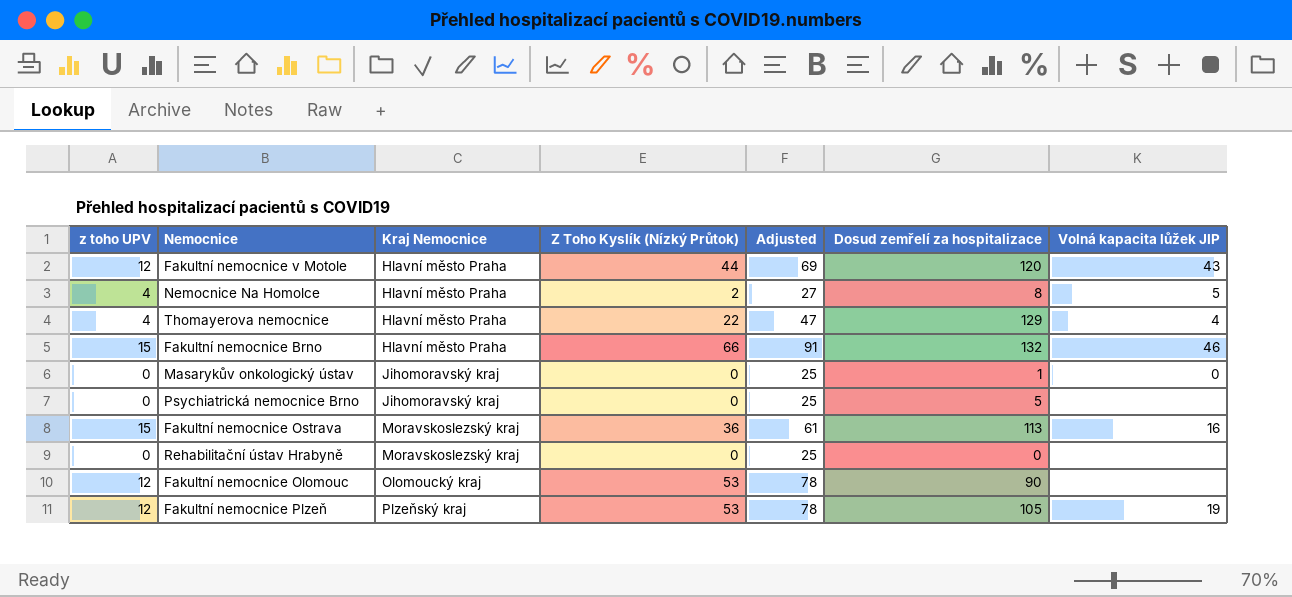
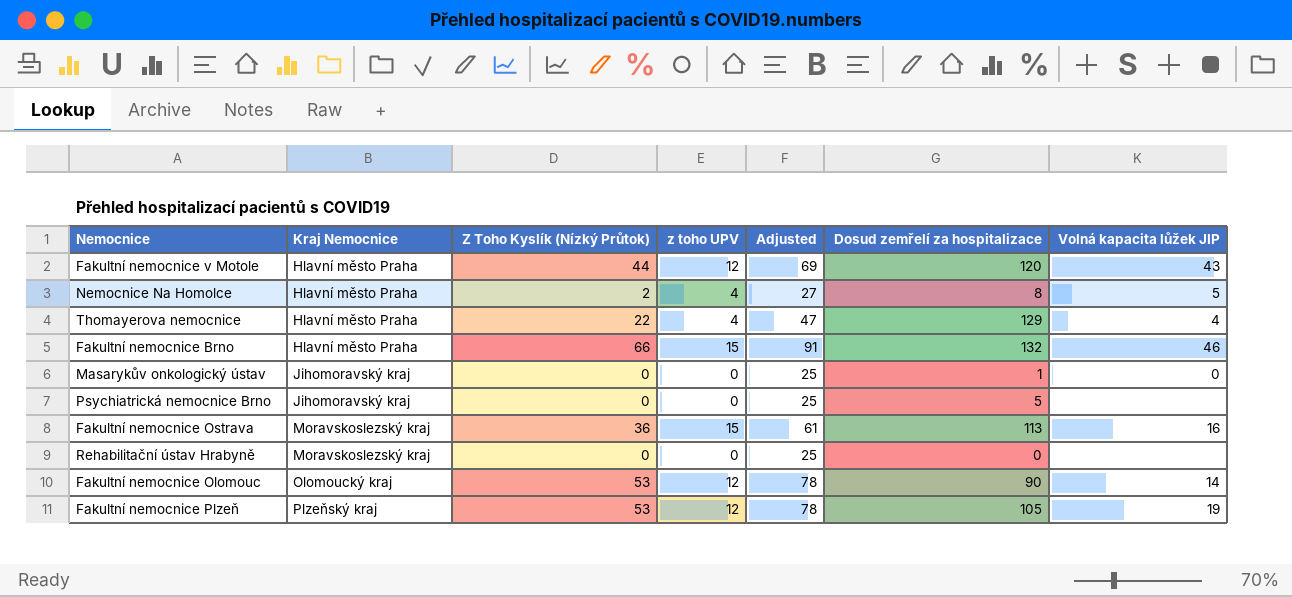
column z toho UPV | position: 1 -> 4
Fakultní nemocnice Olomouc | Volná kapacita lůžek JIP: none -> 14

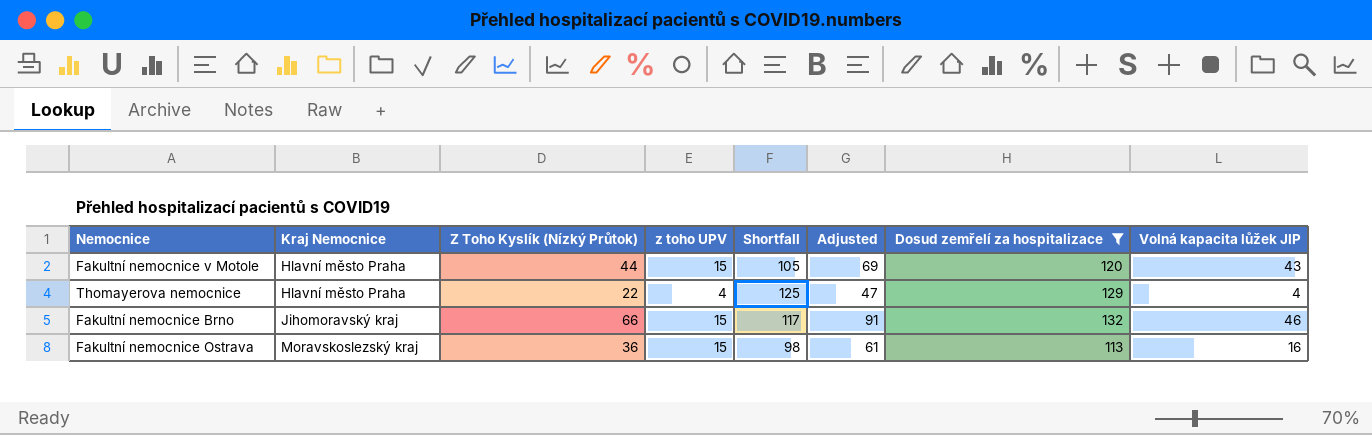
filter: none -> Dosud zemřelí za hospitalizace >= 113
column Shortfall | formula: none -> [Dosud zemřelí za hospitalizace] - [z toho UPV]
Fakultní nemocnice v Motole | z toho UPV: 12 -> 15
Fakultní nemocnice Brno | Kraj Nemocnice: Hlavní město Praha -> Jihomoravský kraj

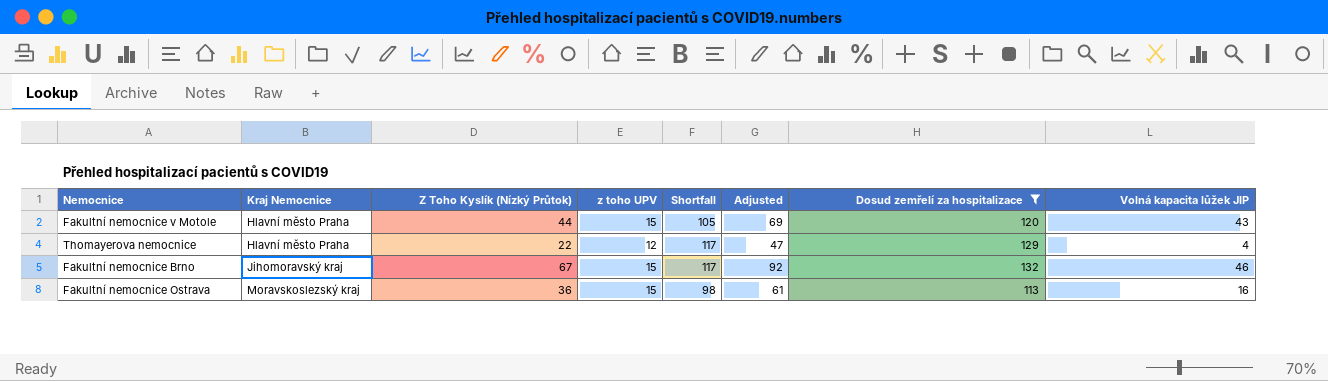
Thomayerova nemocnice | z toho UPV: 4 -> 12
Thomayerova nemocnice | Shortfall: 125 -> 117
Fakultní nemocnice Brno | Z Toho Kyslík (Nízký Průtok): 66 -> 67
Fakultní nemocnice Brno | Adjusted: 91 -> 92

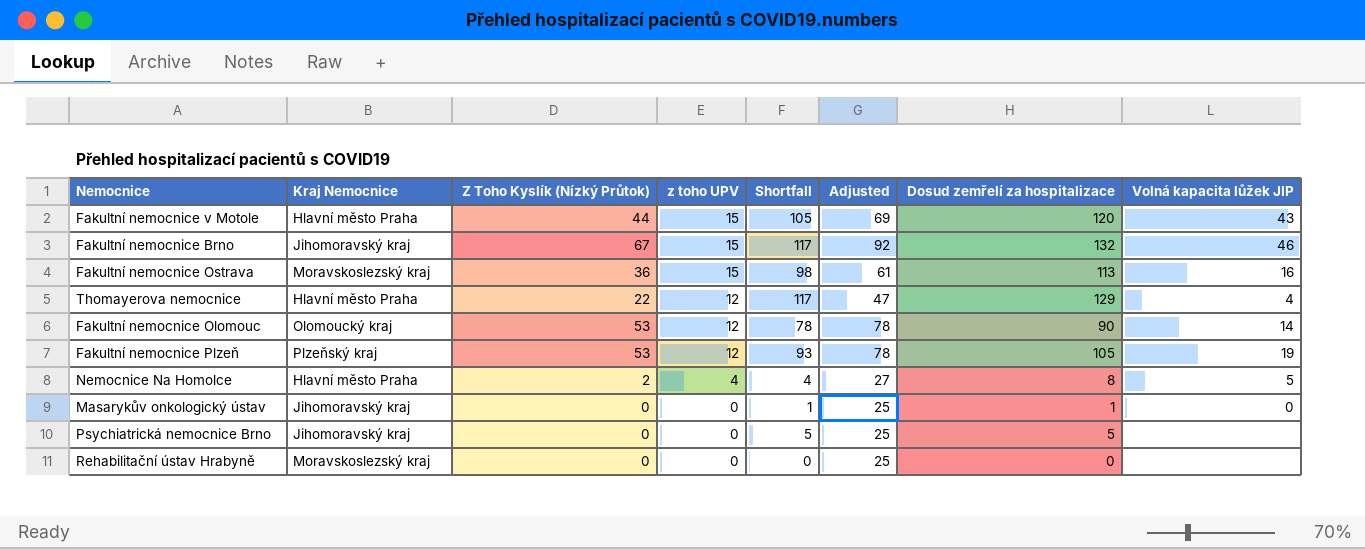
filter: Dosud zemřelí za hospitalizace >= 113 -> none
row order: Kraj Nemocnice ascending -> z toho UPV descending

